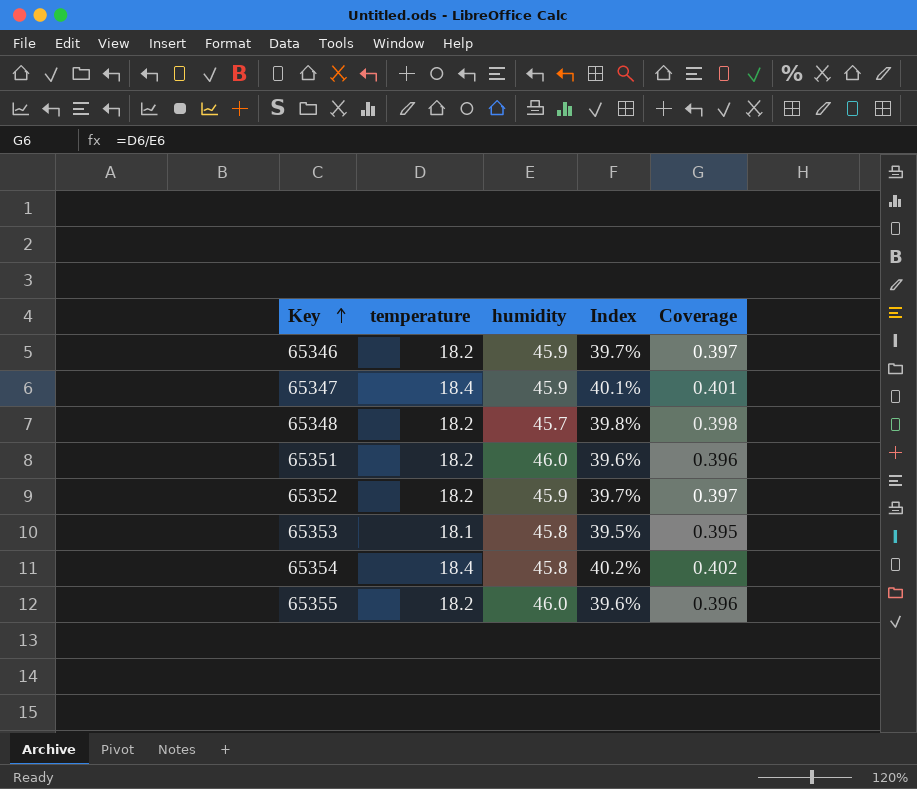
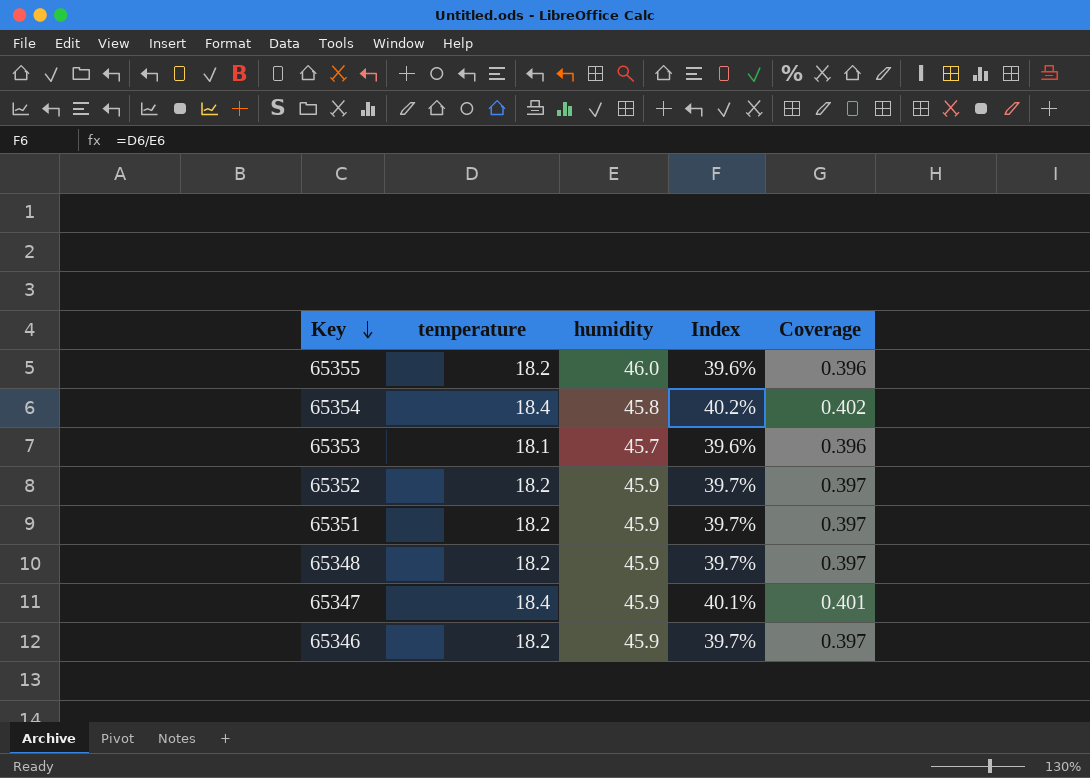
row order: Key ascending -> Key descending
65353 | humidity: 45.8 -> 45.7
65353 | Index: 39.5% -> 39.6%
65353 | Coverage: 0.395 -> 0.396
65351 | humidity: 46.0 -> 45.9
65351 | Index: 39.6% -> 39.7%
65351 | Coverage: 0.396 -> 0.397
65348 | humidity: 45.7 -> 45.9
65348 | Index: 39.8% -> 39.7%
65348 | Coverage: 0.398 -> 0.397

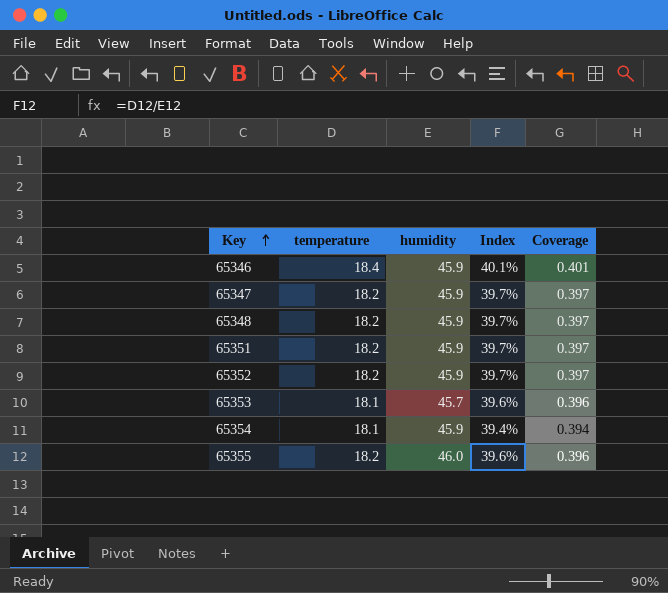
row order: Key descending -> Key ascending
65346 | temperature: 18.2 -> 18.4
65346 | Index: 39.7% -> 40.1%
65346 | Coverage: 0.397 -> 0.401
65347 | temperature: 18.4 -> 18.2
65347 | Index: 40.1% -> 39.7%
65347 | Coverage: 0.401 -> 0.397
65354 | temperature: 18.4 -> 18.1
65354 | humidity: 45.8 -> 45.9
65354 | Index: 40.2% -> 39.4%
65354 | Coverage: 0.402 -> 0.394

